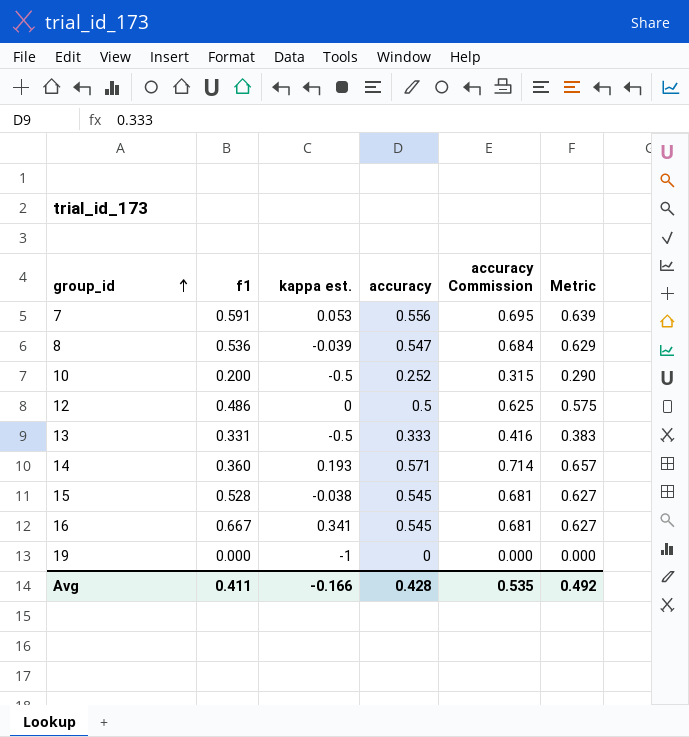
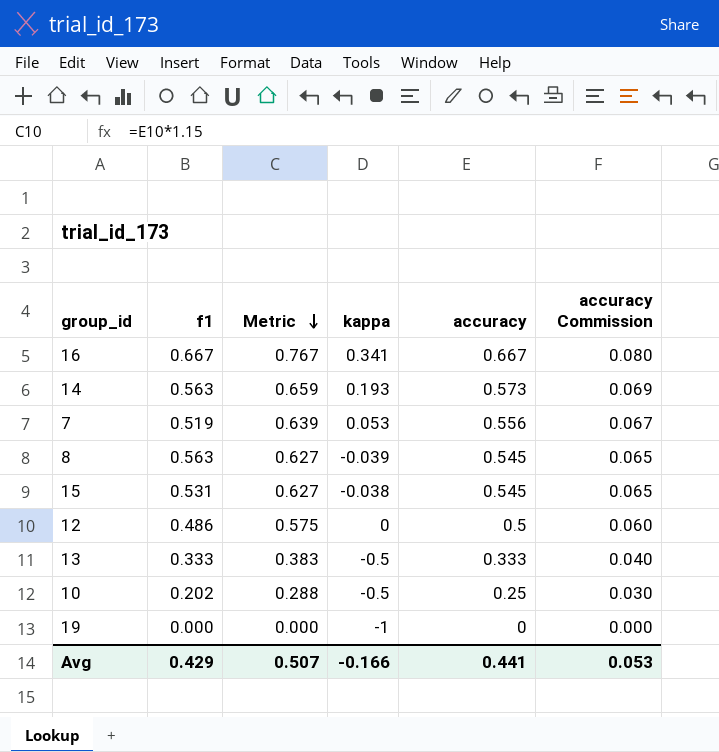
row order: group_id ascending -> Metric descending
column Metric | position: 6 -> 3
column name: kappa est. -> kappa
column accuracy Commission | formula: [accuracy] * 1.25 -> [accuracy] * 0.12
16 | Metric: 0.627 -> 0.767
16 | accuracy: 0.545 -> 0.667
14 | f1: 0.360 -> 0.563
14 | Metric: 0.657 -> 0.659
14 | accuracy: 0.571 -> 0.573
7 | f1: 0.591 -> 0.519
8 | f1: 0.536 -> 0.563
8 | Metric: 0.629 -> 0.627
8 | accuracy: 0.547 -> 0.545
15 | f1: 0.528 -> 0.531
13 | f1: 0.331 -> 0.333
10 | f1: 0.200 -> 0.202
10 | Metric: 0.290 -> 0.288
10 | accuracy: 0.252 -> 0.25
Avg | f1: 0.411 -> 0.429
Avg | Metric: 0.492 -> 0.507
Avg | accuracy: 0.428 -> 0.441
Avg | accuracy Commission: 0.535 -> 0.053

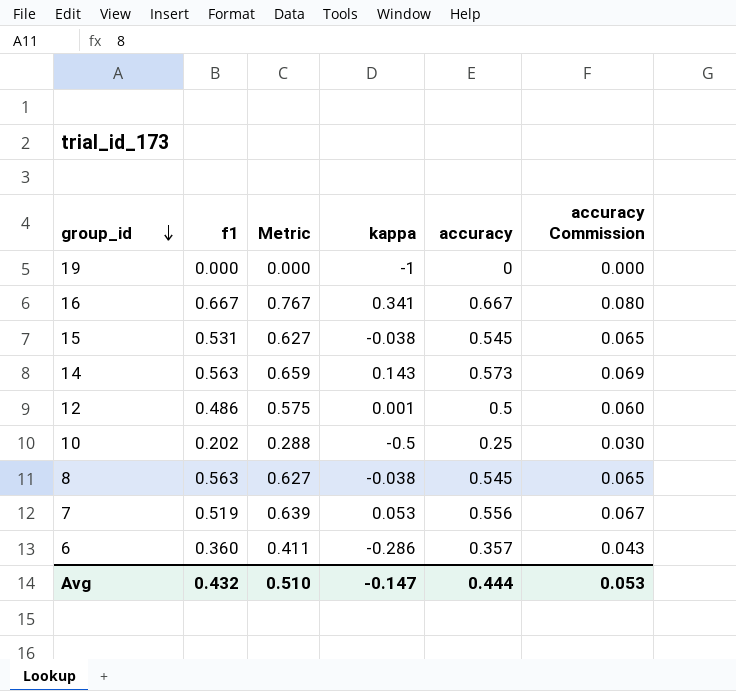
row order: Metric descending -> group_id descending
row 13: 0.333 | 0.383 | -0.5 | 0.333 | 0.040 -> none
14 | kappa: 0.193 -> 0.143
12 | kappa: 0 -> 0.001
8 | kappa: -0.039 -> -0.038
row 6: none -> 0.360 | 0.411 | -0.286 | 0.357 | 0.043
Avg | f1: 0.429 -> 0.432
Avg | Metric: 0.507 -> 0.510
Avg | kappa: -0.166 -> -0.147
Avg | accuracy: 0.441 -> 0.444

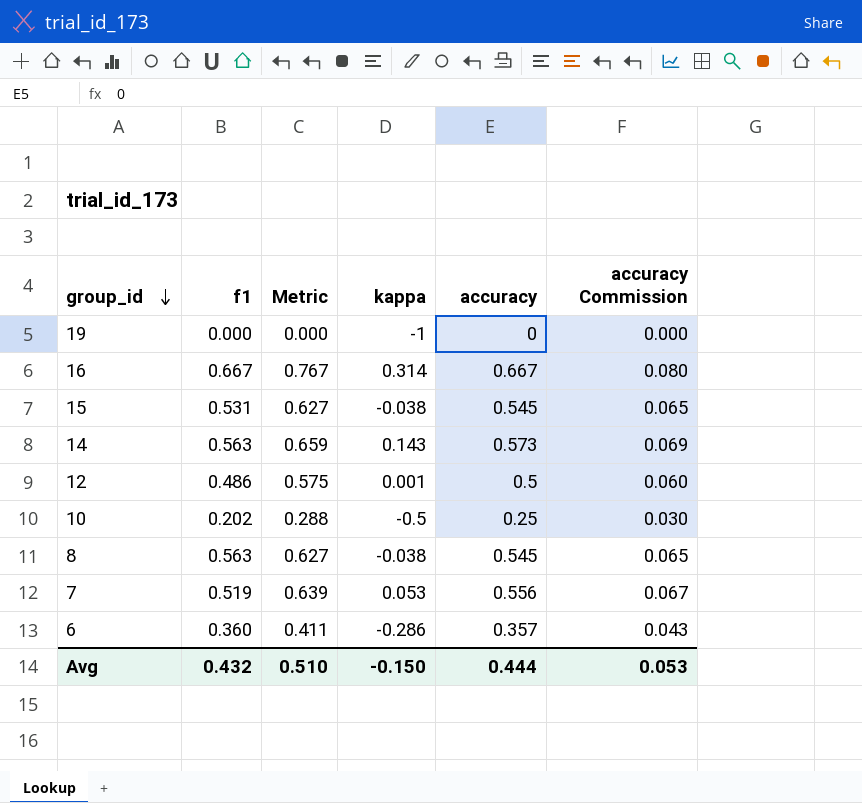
16 | kappa: 0.341 -> 0.314
Avg | kappa: -0.147 -> -0.150

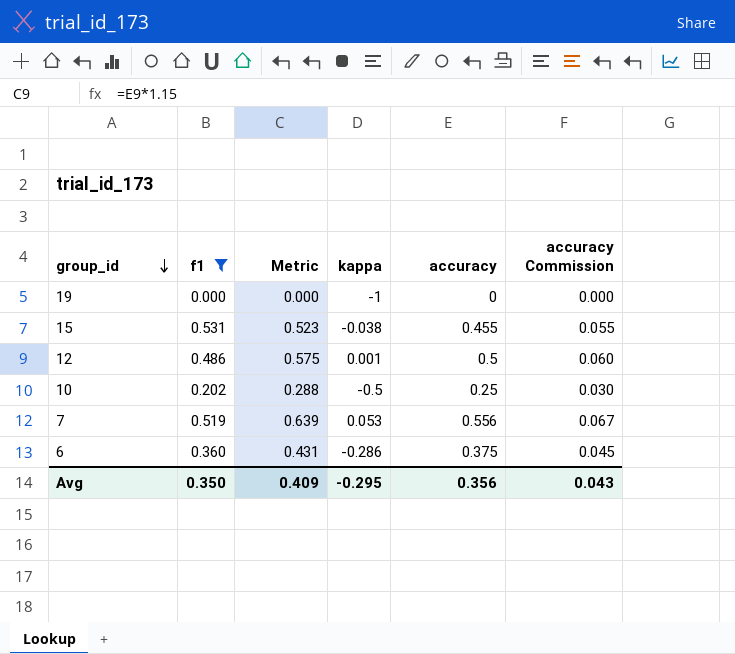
filter: none -> f1 <= 0.531
15 | Metric: 0.627 -> 0.523
15 | accuracy: 0.545 -> 0.455
15 | accuracy Commission: 0.065 -> 0.055
6 | Metric: 0.411 -> 0.431
6 | accuracy: 0.357 -> 0.375
6 | accuracy Commission: 0.043 -> 0.045
Avg | f1: 0.432 -> 0.350
Avg | Metric: 0.510 -> 0.409
Avg | kappa: -0.150 -> -0.295
Avg | accuracy: 0.444 -> 0.356
Avg | accuracy Commission: 0.053 -> 0.043

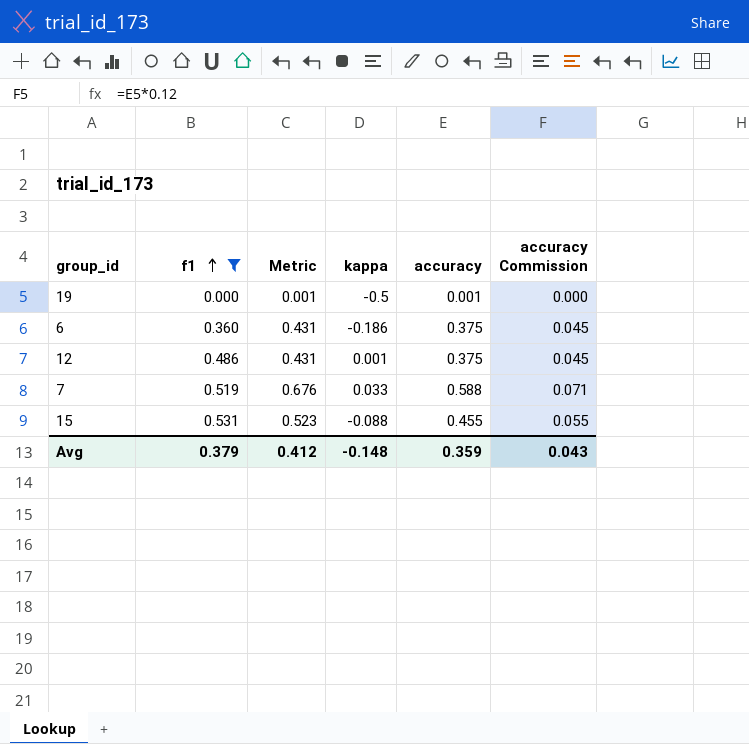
row order: group_id descending -> f1 ascending
row 10: 0.202 | 0.288 | -0.5 | 0.25 | 0.030 -> none
19 | Metric: 0.000 -> 0.001
19 | kappa: -1 -> -0.5
19 | accuracy: 0 -> 0.001
6 | kappa: -0.286 -> -0.186
12 | Metric: 0.575 -> 0.431
12 | accuracy: 0.5 -> 0.375
12 | accuracy Commission: 0.060 -> 0.045
7 | Metric: 0.639 -> 0.676
7 | kappa: 0.053 -> 0.033
7 | accuracy: 0.556 -> 0.588
7 | accuracy Commission: 0.067 -> 0.071
15 | kappa: -0.038 -> -0.088
Avg | f1: 0.350 -> 0.379
Avg | Metric: 0.409 -> 0.412
Avg | kappa: -0.295 -> -0.148
Avg | accuracy: 0.356 -> 0.359

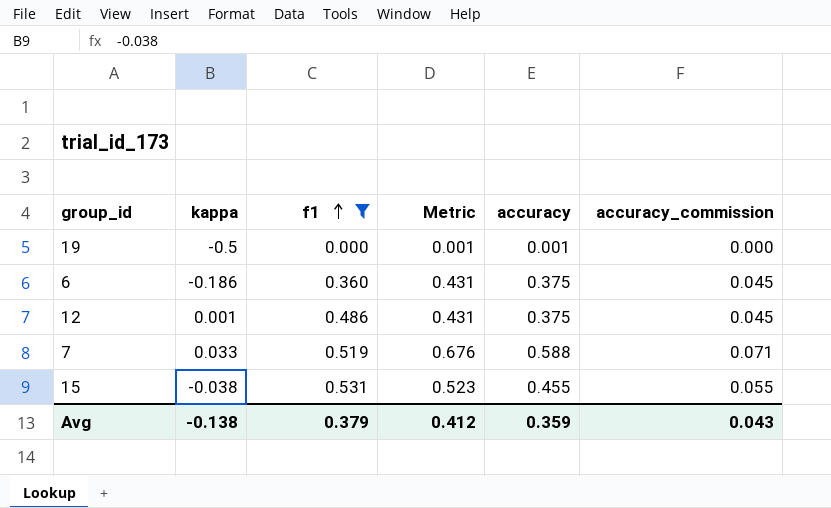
column kappa | position: 4 -> 2
column name: accuracy Commission -> accuracy_commission
15 | kappa: -0.088 -> -0.038
Avg | kappa: -0.148 -> -0.138

